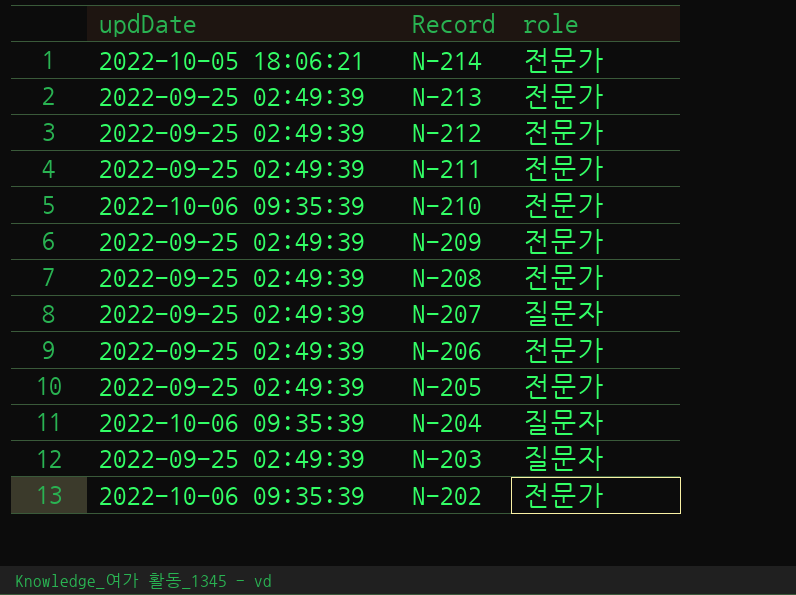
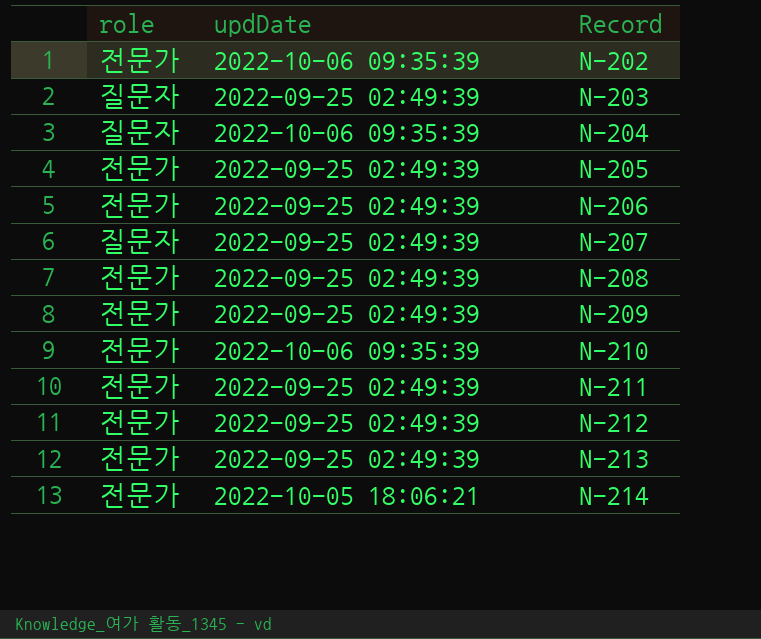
row order: Record descending -> Record ascending
column role | position: 3 -> 1

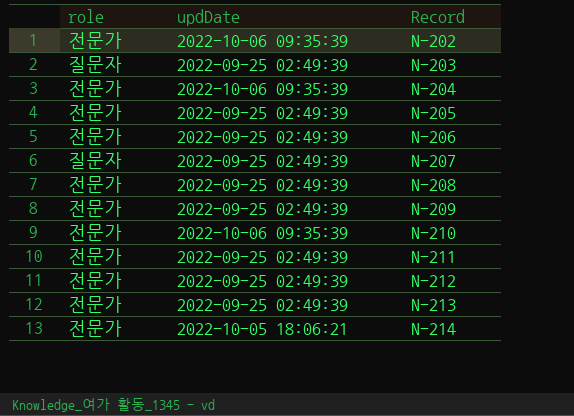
N-204 | role: 질문자 -> 전문가

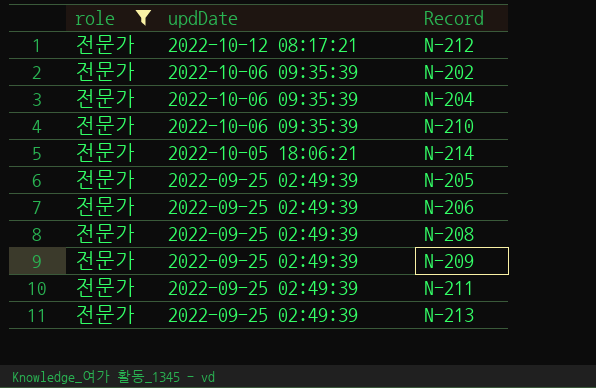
filter: none -> role = 전문가
row order: Record ascending -> updDate descending
N-212 | updDate: 2022-09-25 02:49:39 -> 2022-10-12 08:17:21

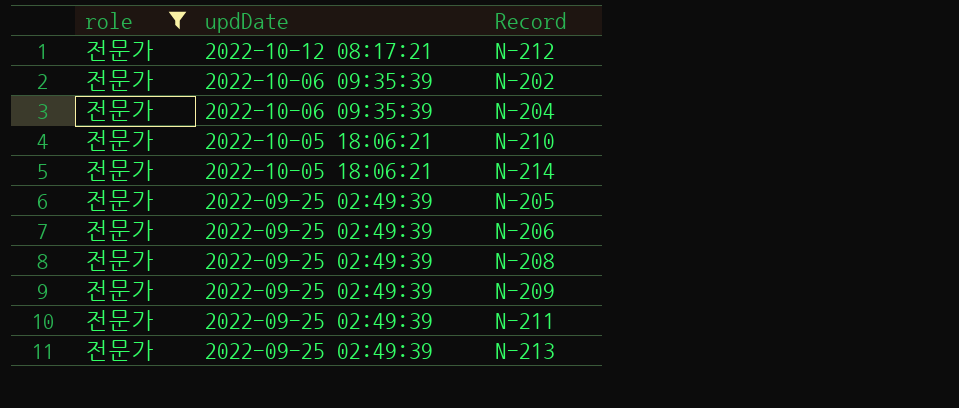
N-210 | updDate: 2022-10-06 09:35:39 -> 2022-10-05 18:06:21

